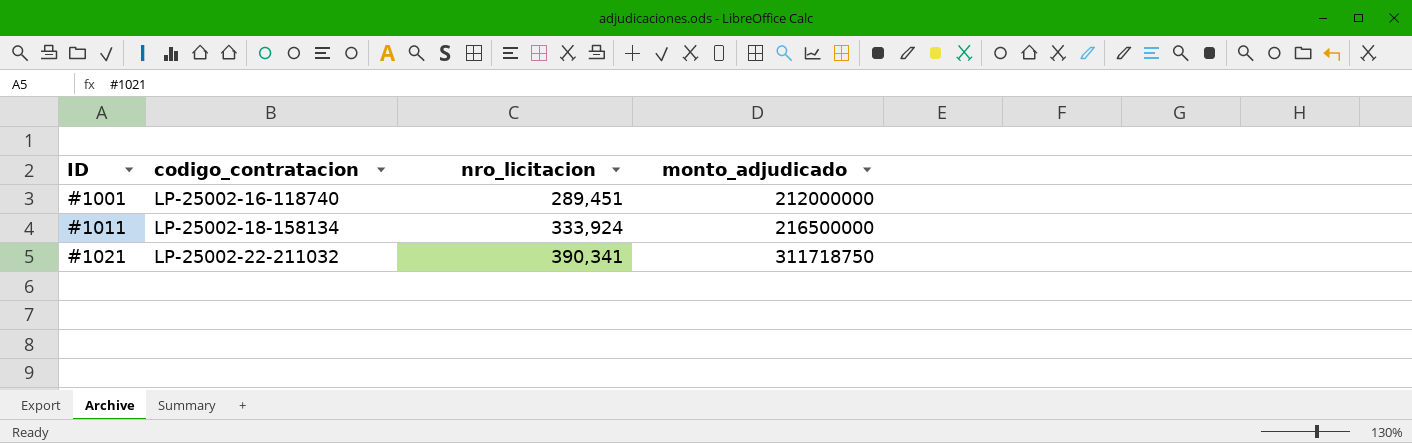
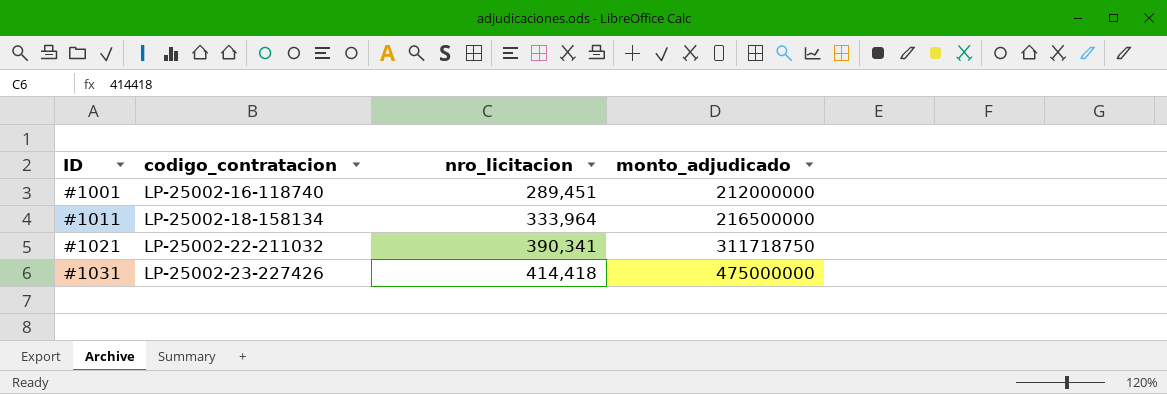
#1011 | nro_licitacion: 333,924 -> 333,964
row #1031: none -> LP-25002-23-227426 | 414,418 | 475000000

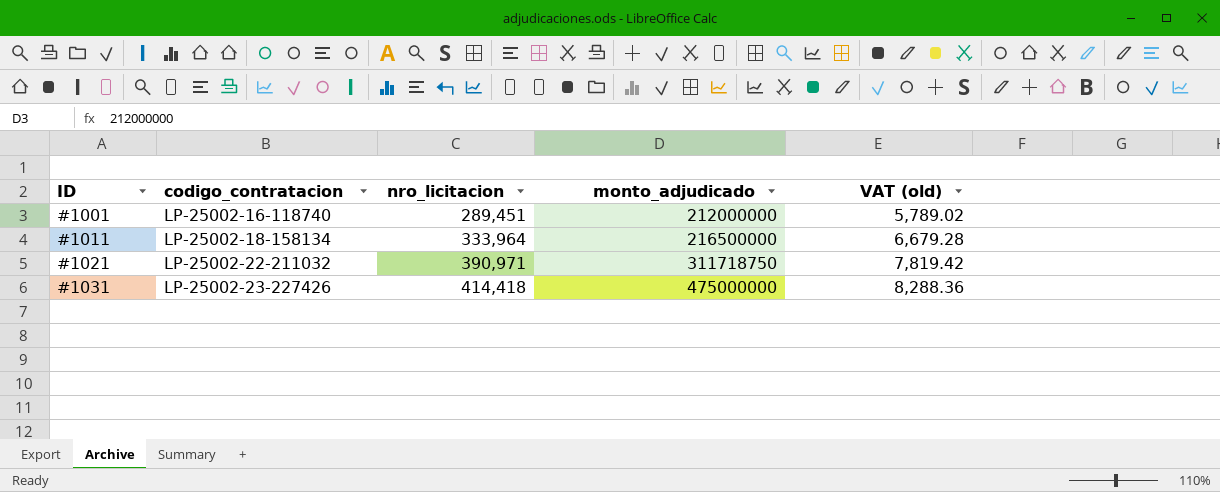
column VAT (old) | formula: none -> [nro_licitacion] * 0.02
#1021 | nro_licitacion: 390,341 -> 390,971

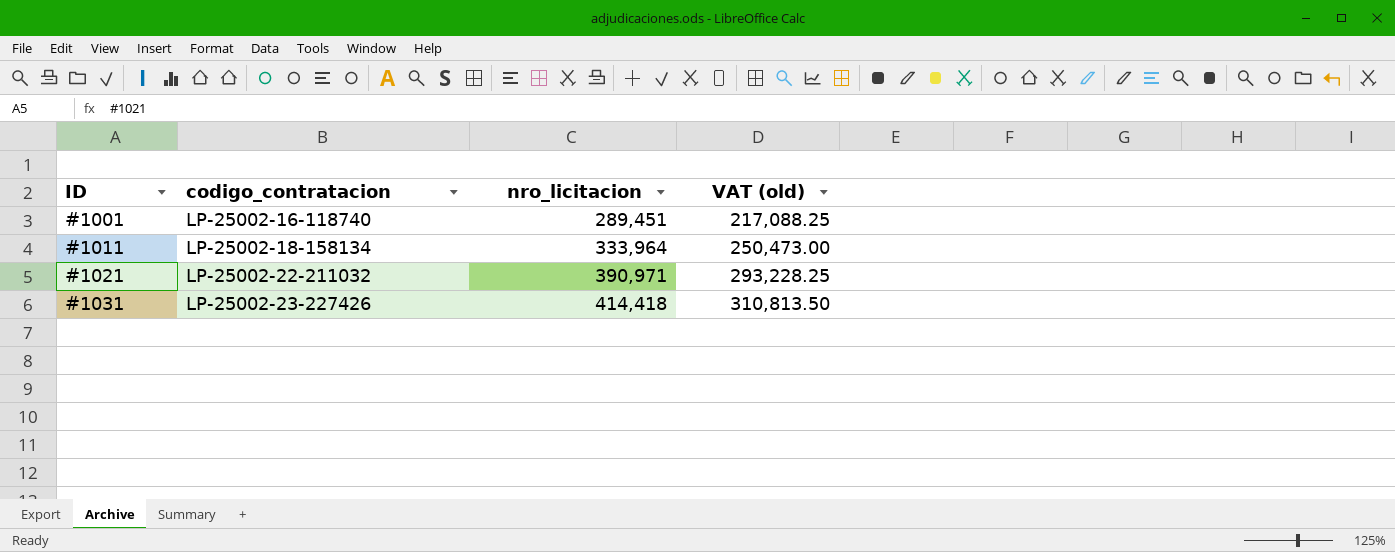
column monto_adjudicado | position: 4 -> none
column VAT (old) | formula: [nro_licitacion] * 0.02 -> [nro_licitacion] * 0.75

